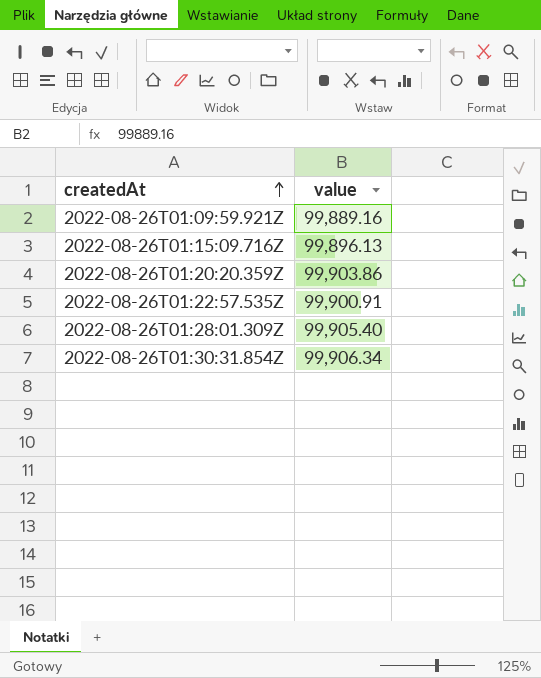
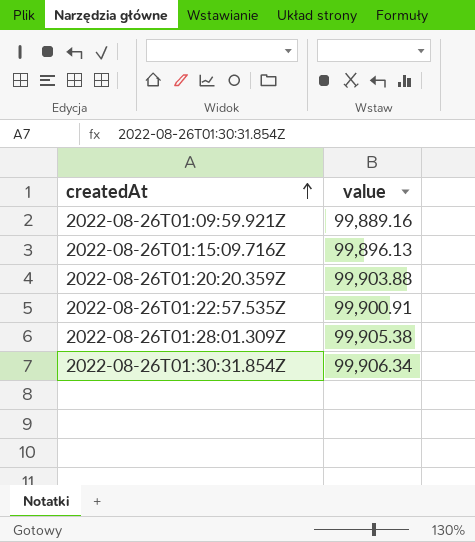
2022-08-26T01:20:20.359Z | value: 99,903.86 -> 99,903.88
2022-08-26T01:28:01.309Z | value: 99,905.40 -> 99,905.38

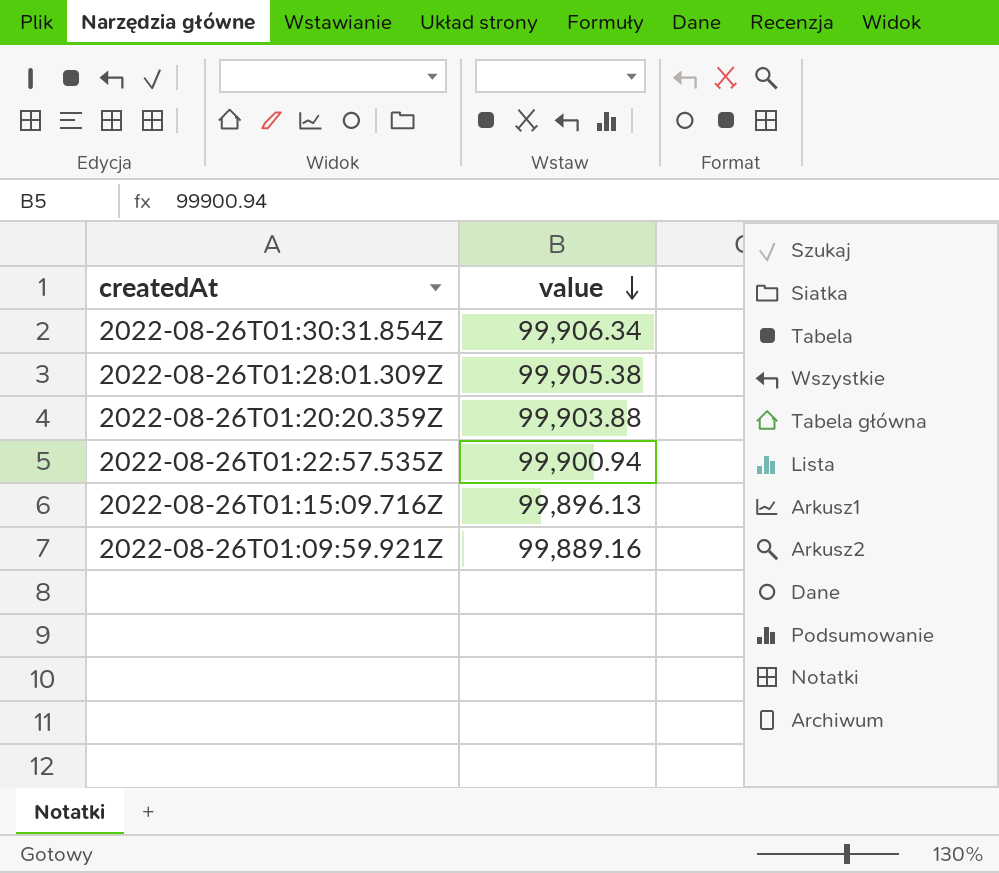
row order: createdAt ascending -> value descending
2022-08-26T01:22:57.535Z | value: 99,900.91 -> 99,900.94

